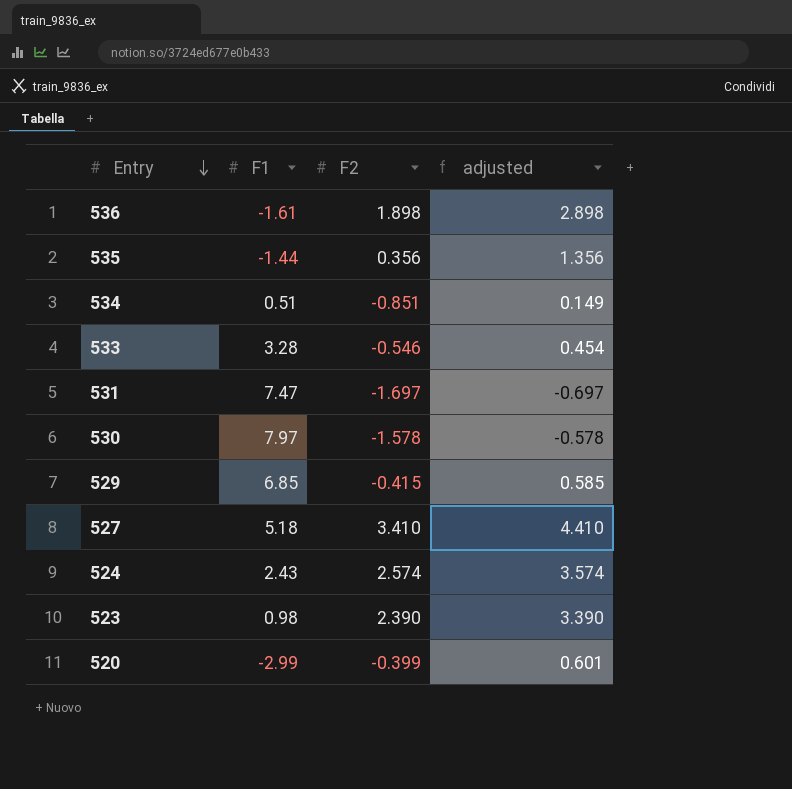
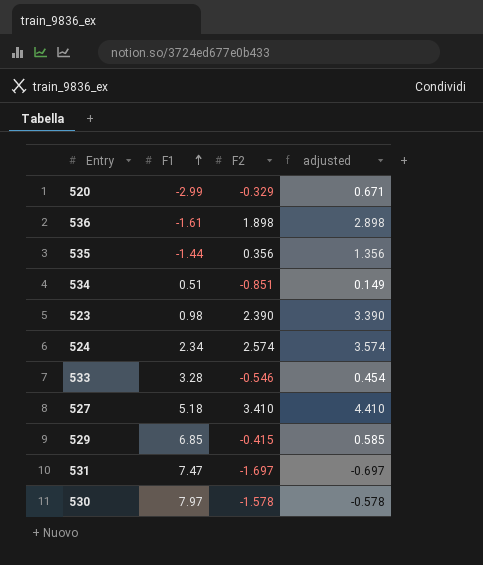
row order: Entry descending -> F1 ascending
520 | F2: -0.399 -> -0.329
520 | adjusted: 0.601 -> 0.671
524 | F1: 2.43 -> 2.34

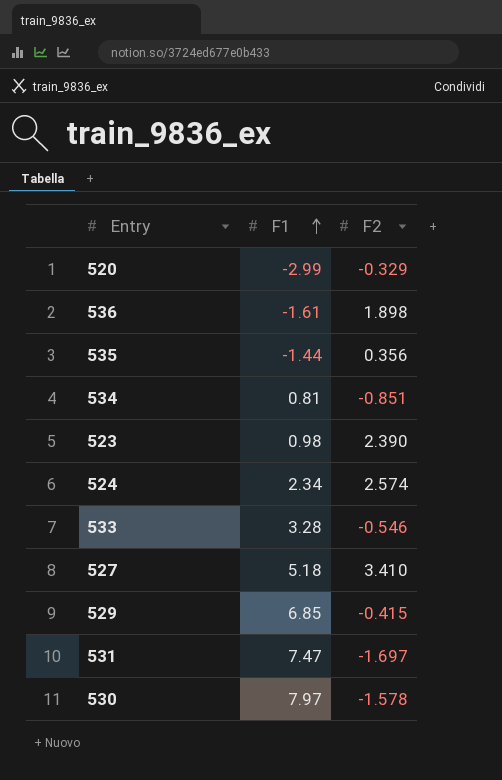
column adjusted | formula: [F2] + 1 -> none
534 | F1: 0.51 -> 0.81

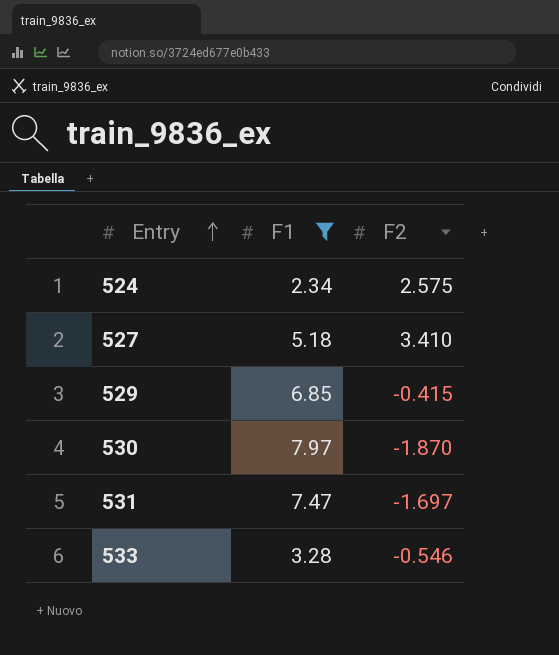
filter: none -> F1 >= 2.34
row order: F1 ascending -> Entry ascending
524 | F2: 2.574 -> 2.575
530 | F2: -1.578 -> -1.870

